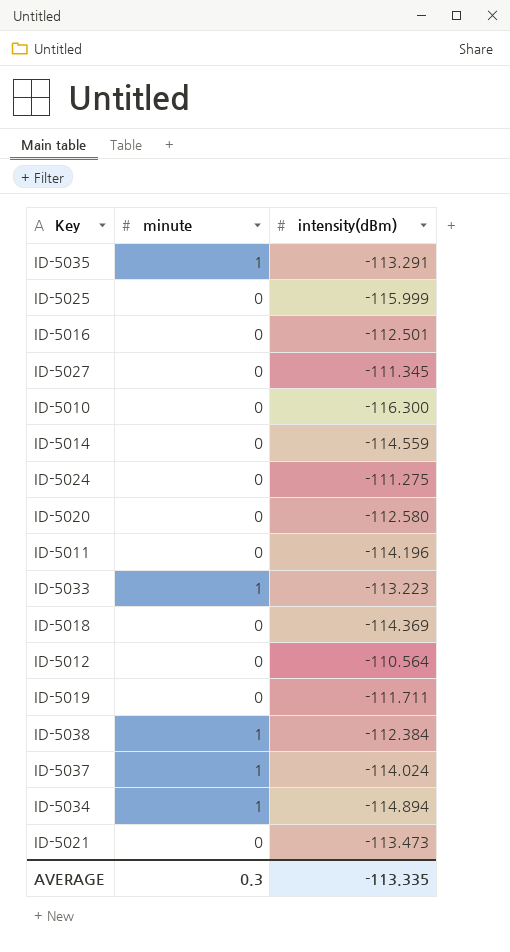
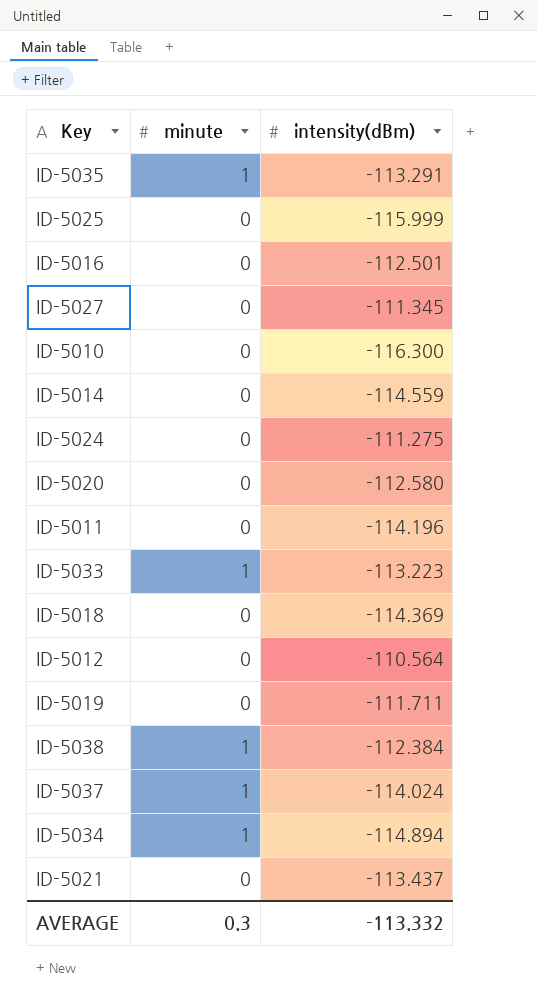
ID-5021 | intensity(dBm): -113.473 -> -113.437
AVERAGE | intensity(dBm): -113.335 -> -113.332

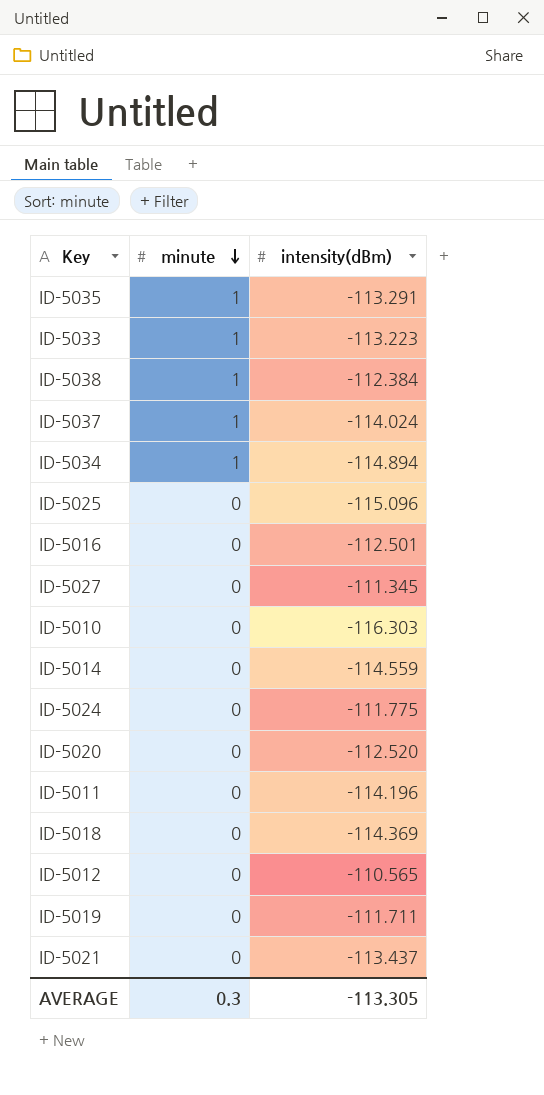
row order: none -> minute descending
ID-5025 | intensity(dBm): -115.999 -> -115.096
ID-5010 | intensity(dBm): -116.300 -> -116.303
ID-5024 | intensity(dBm): -111.275 -> -111.775
ID-5020 | intensity(dBm): -112.580 -> -112.520
ID-5012 | intensity(dBm): -110.564 -> -110.565
AVERAGE | intensity(dBm): -113.332 -> -113.305

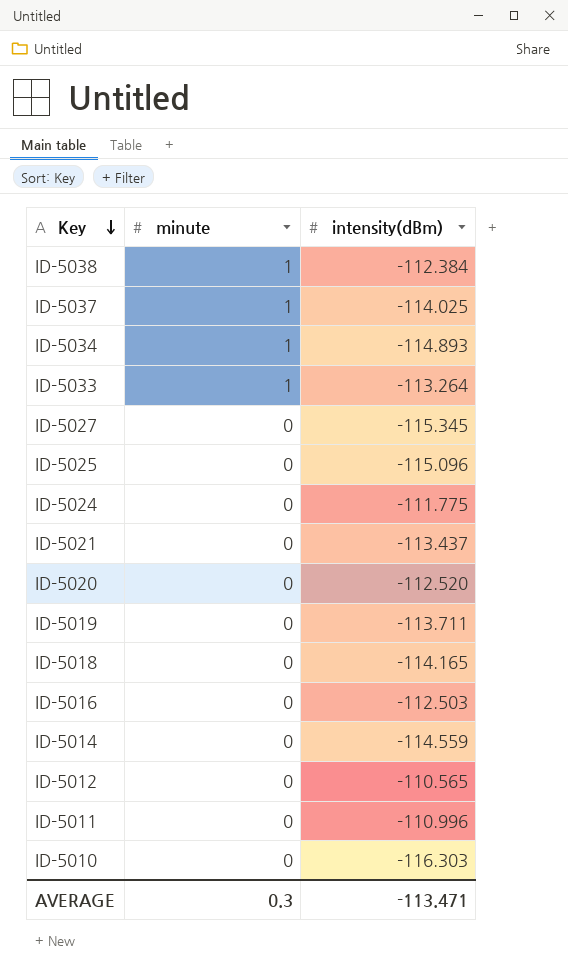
row order: minute descending -> Key descending
row ID-5035: 1 | -113.291 -> none
ID-5037 | intensity(dBm): -114.024 -> -114.025
ID-5034 | intensity(dBm): -114.894 -> -114.893
ID-5033 | intensity(dBm): -113.223 -> -113.264
ID-5027 | intensity(dBm): -111.345 -> -115.345
ID-5019 | intensity(dBm): -111.711 -> -113.711
ID-5018 | intensity(dBm): -114.369 -> -114.165
ID-5016 | intensity(dBm): -112.501 -> -112.503
ID-5011 | intensity(dBm): -114.196 -> -110.996
AVERAGE | intensity(dBm): -113.305 -> -113.471

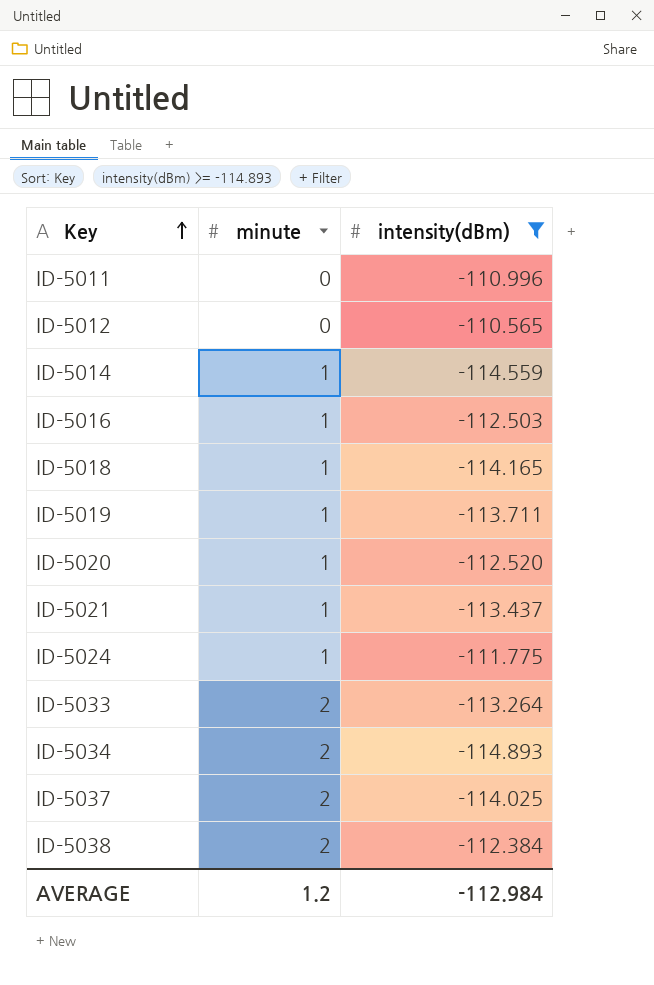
filter: none -> intensity(dBm) >= -114.893
row order: Key descending -> Key ascending
ID-5014 | minute: 0 -> 1
ID-5016 | minute: 0 -> 1
ID-5018 | minute: 0 -> 1
ID-5019 | minute: 0 -> 1
ID-5020 | minute: 0 -> 1
ID-5021 | minute: 0 -> 1
ID-5024 | minute: 0 -> 1
ID-5033 | minute: 1 -> 2
ID-5034 | minute: 1 -> 2
ID-5037 | minute: 1 -> 2
ID-5038 | minute: 1 -> 2
AVERAGE | minute: 0.3 -> 1.2
AVERAGE | intensity(dBm): -113.471 -> -112.984

